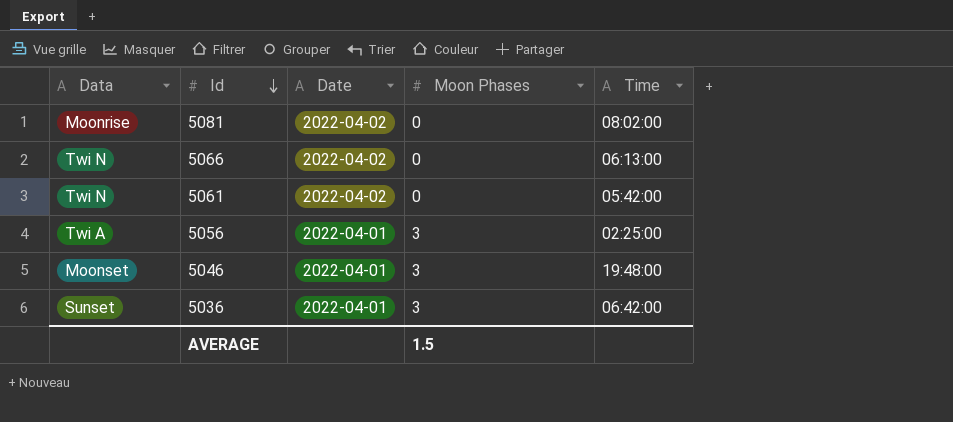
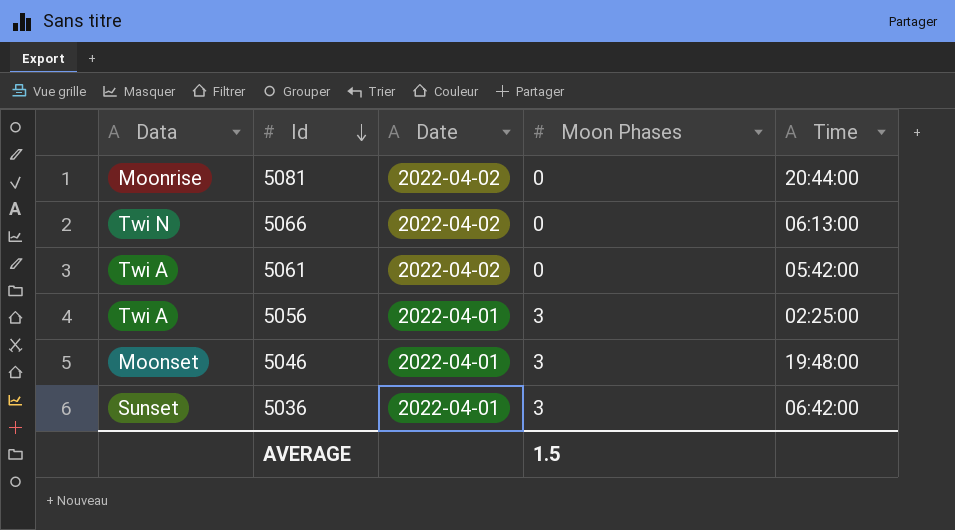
5081 | Time: 08:02:00 -> 20:44:00
5061 | Data: Twi N -> Twi A

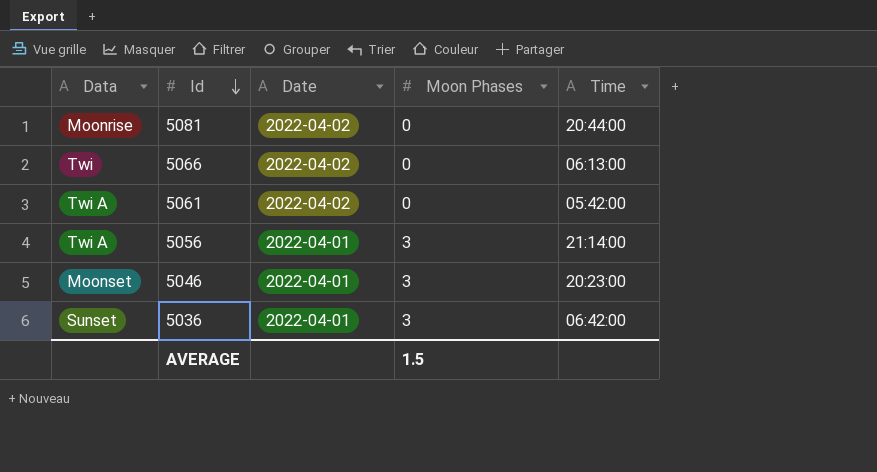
5066 | Data: Twi N -> Twi
5056 | Time: 02:25:00 -> 21:14:00
5046 | Time: 19:48:00 -> 20:23:00

